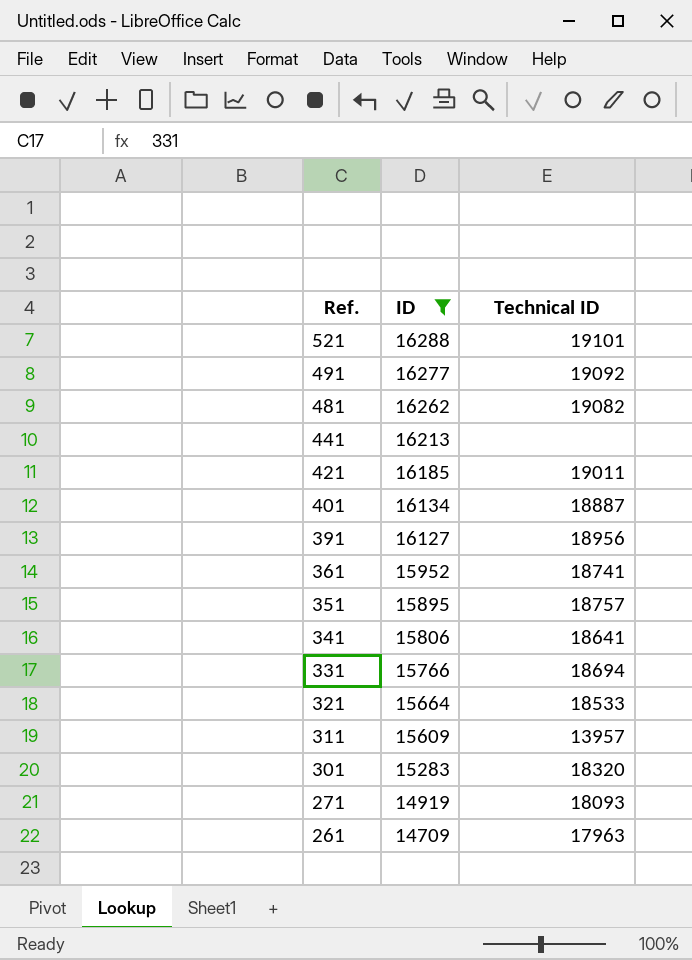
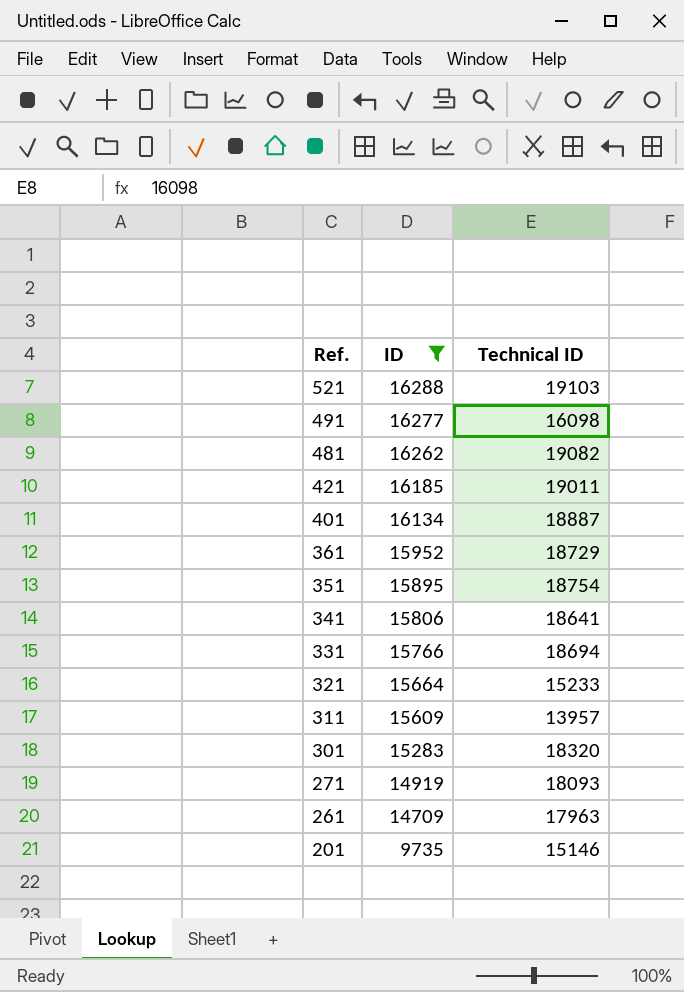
row 441: 16213 | none -> none
row 391: 16127 | 18956 -> none
521 | Technical ID: 19101 -> 19103
491 | Technical ID: 19092 -> 16098
361 | Technical ID: 18741 -> 18729
351 | Technical ID: 18757 -> 18754
321 | Technical ID: 18533 -> 15233
row 201: none -> 9735 | 15146

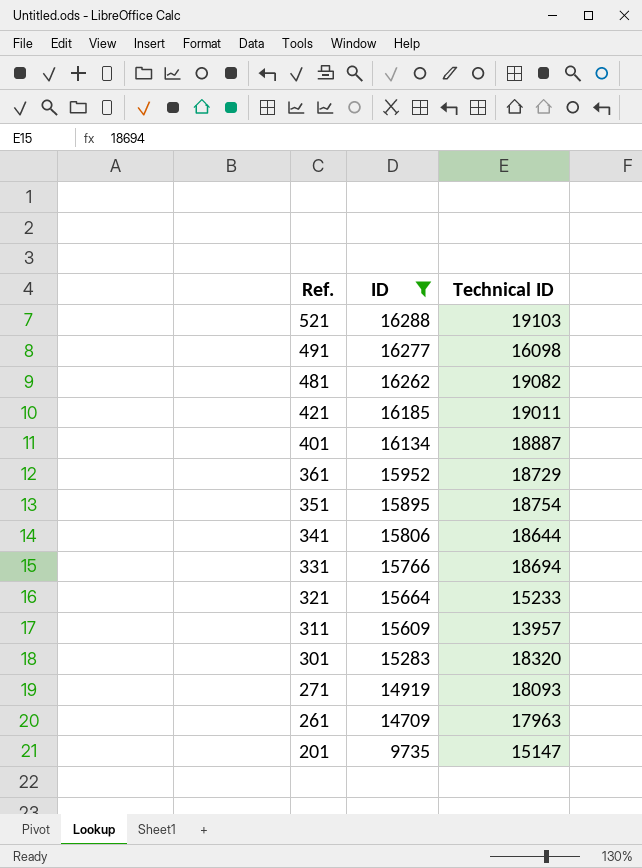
341 | Technical ID: 18641 -> 18644
201 | Technical ID: 15146 -> 15147

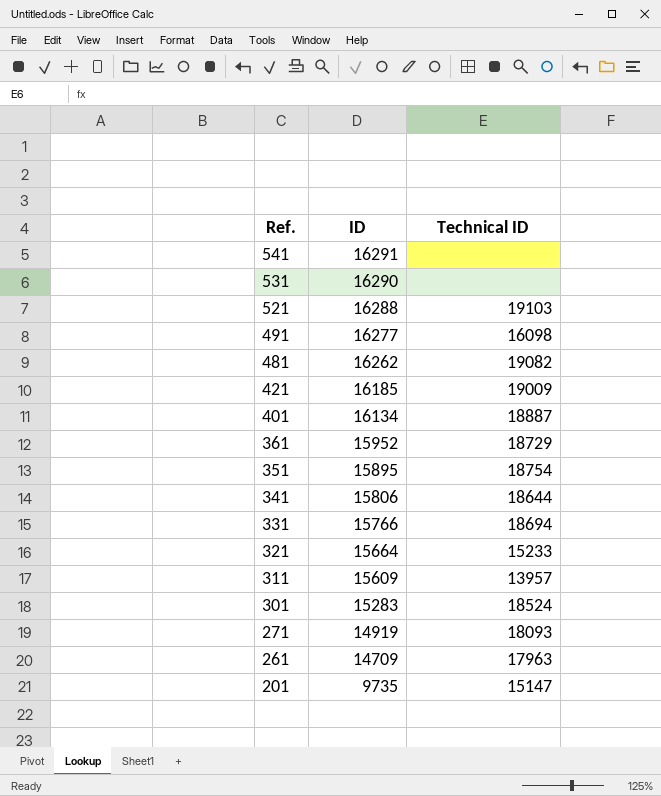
filter: ID <= 16288 -> none
421 | Technical ID: 19011 -> 19009
301 | Technical ID: 18320 -> 18524

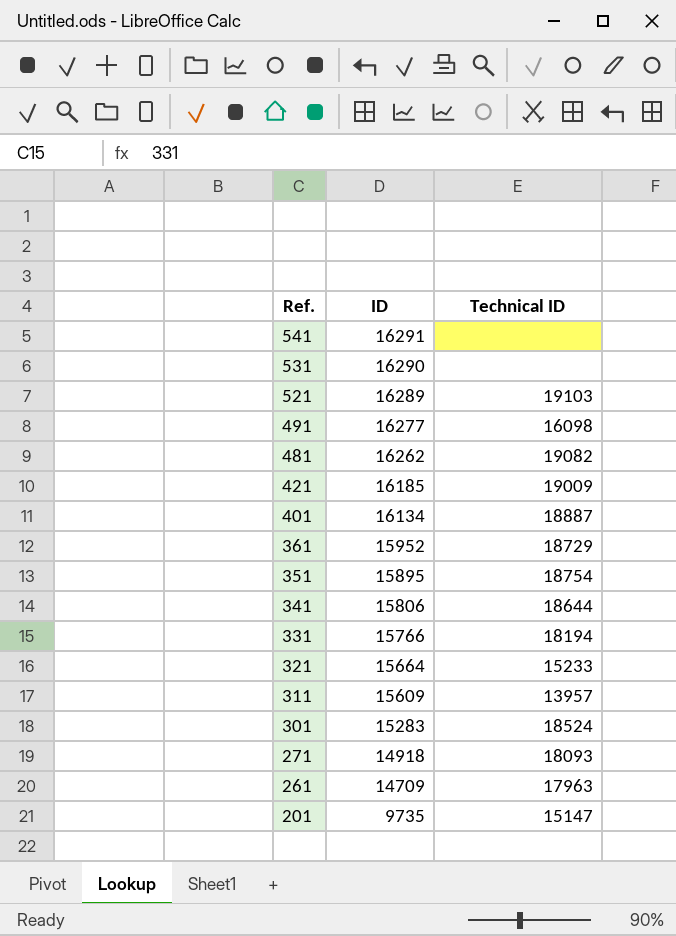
521 | ID: 16288 -> 16289
331 | Technical ID: 18694 -> 18194
271 | ID: 14919 -> 14918

